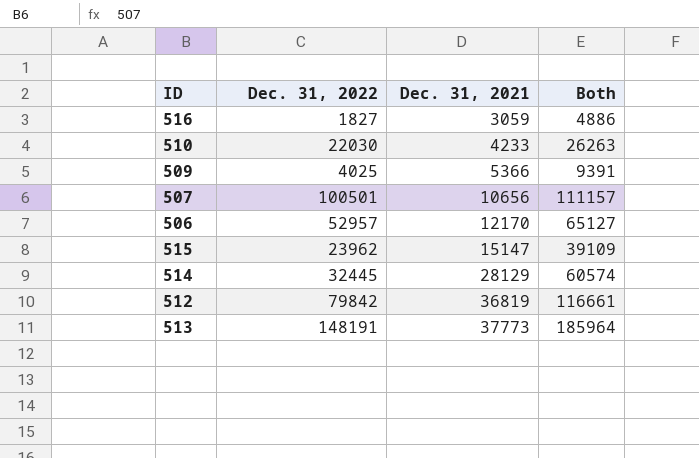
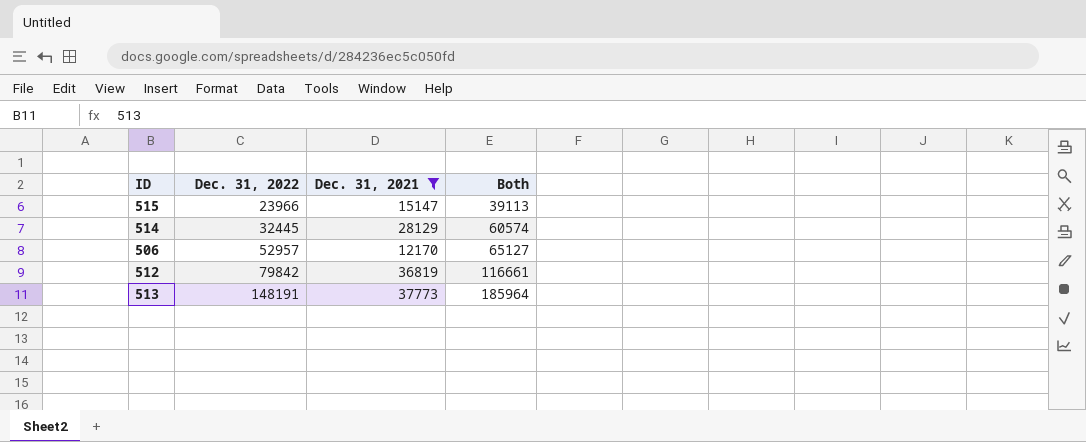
filter: none -> Dec. 31, 2021 >= 12170
row order: Dec. 31, 2021 ascending -> Dec. 31, 2022 ascending
515 | Dec. 31, 2022: 23962 -> 23966
515 | Both: 39109 -> 39113

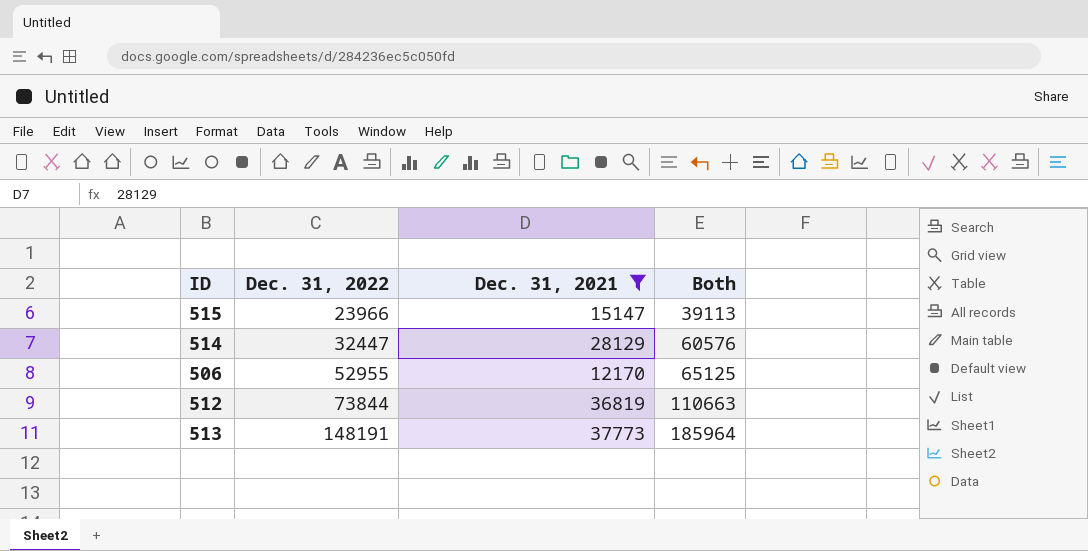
514 | Dec. 31, 2022: 32445 -> 32447
514 | Both: 60574 -> 60576
506 | Dec. 31, 2022: 52957 -> 52955
506 | Both: 65127 -> 65125
512 | Dec. 31, 2022: 79842 -> 73844
512 | Both: 116661 -> 110663

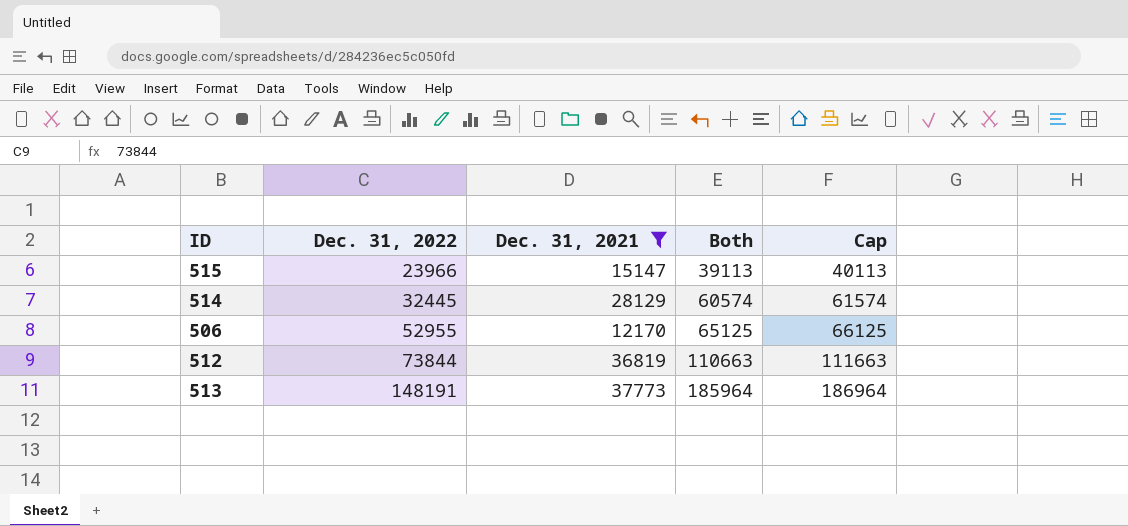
column Cap | formula: none -> [Both] + 1000
514 | Dec. 31, 2022: 32447 -> 32445
514 | Both: 60576 -> 60574

